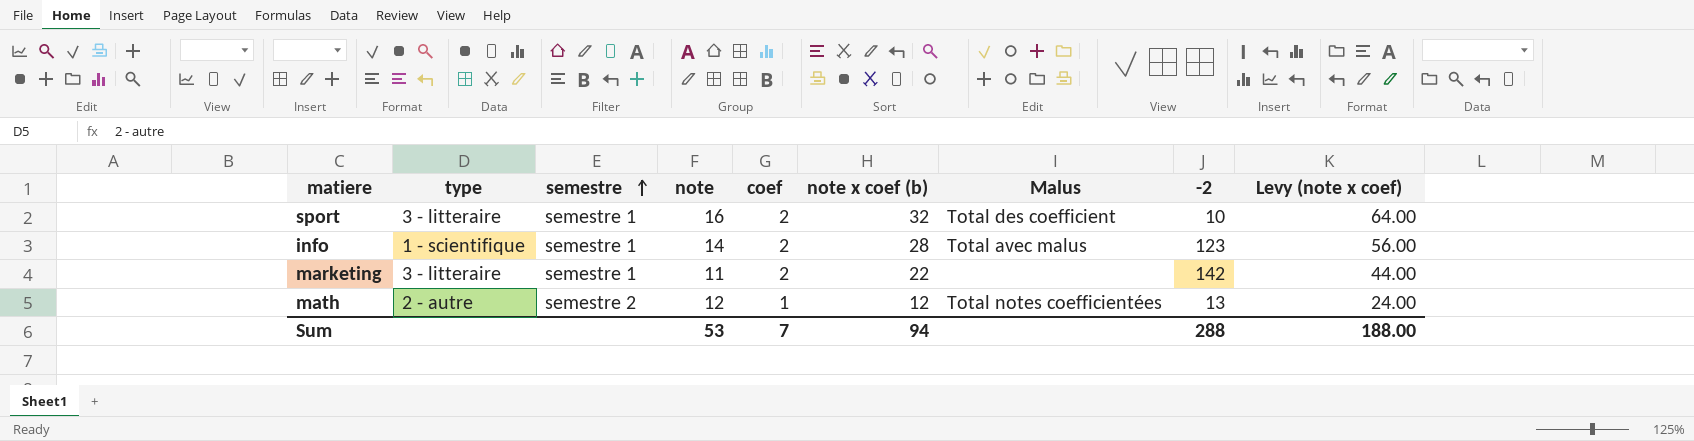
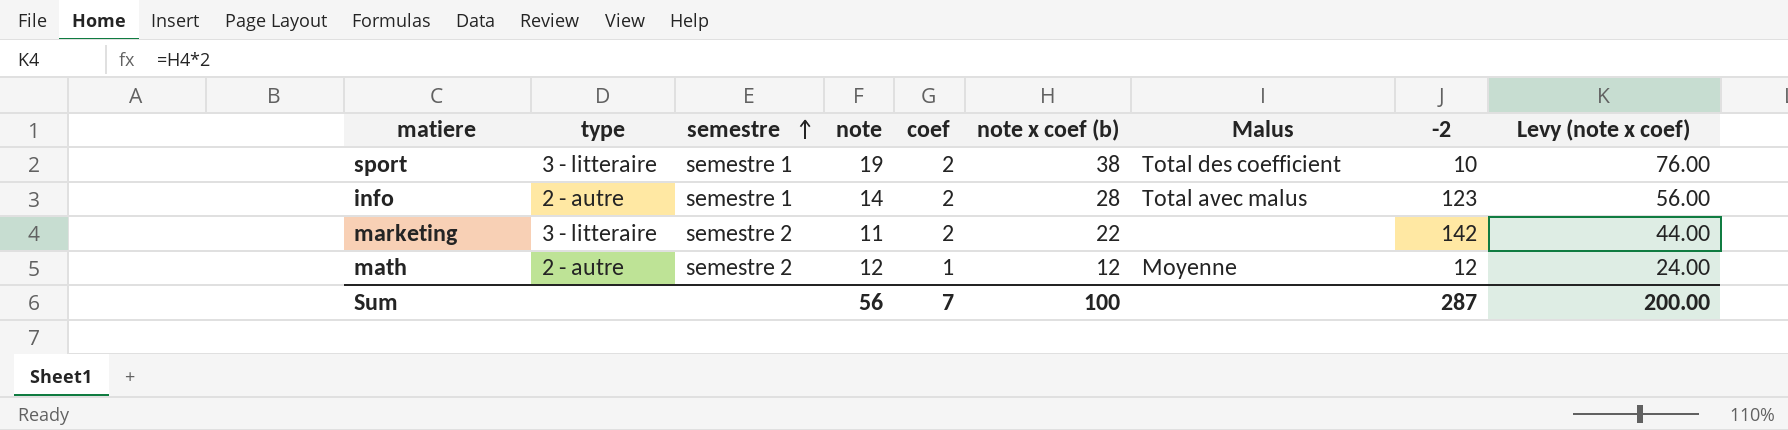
sport | note: 16 -> 19
sport | note x coef (b): 32 -> 38
sport | Levy (note x coef): 64.00 -> 76.00
info | type: 1 - scientifique -> 2 - autre
marketing | semestre: semestre 1 -> semestre 2
math | Malus: Total notes coefficientées -> Moyenne
math | -2: 13 -> 12
Sum | note: 53 -> 56
Sum | note x coef (b): 94 -> 100
Sum | -2: 288 -> 287
Sum | Levy (note x coef): 188.00 -> 200.00

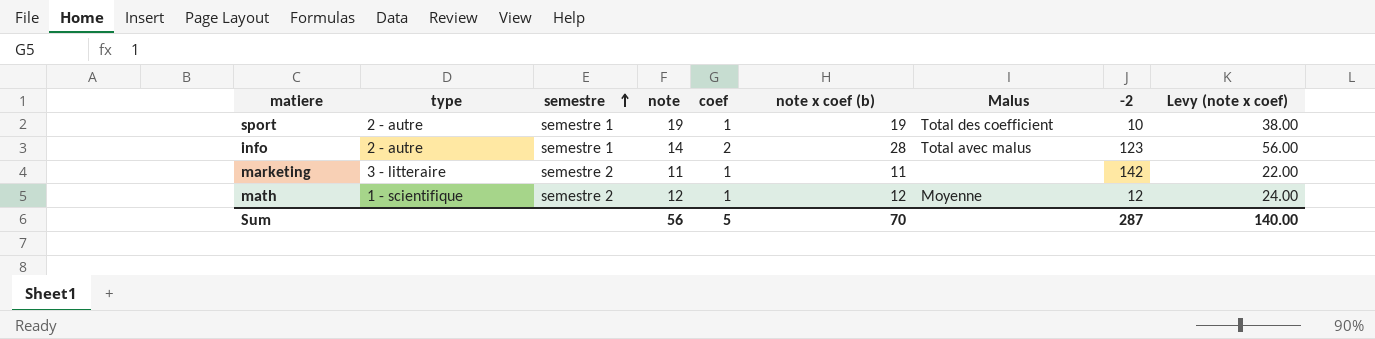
sport | type: 3 - litteraire -> 2 - autre
sport | coef: 2 -> 1
sport | note x coef (b): 38 -> 19
sport | Levy (note x coef): 76.00 -> 38.00
marketing | coef: 2 -> 1
marketing | note x coef (b): 22 -> 11
marketing | Levy (note x coef): 44.00 -> 22.00
math | type: 2 - autre -> 1 - scientifique
Sum | coef: 7 -> 5
Sum | note x coef (b): 100 -> 70
Sum | Levy (note x coef): 200.00 -> 140.00

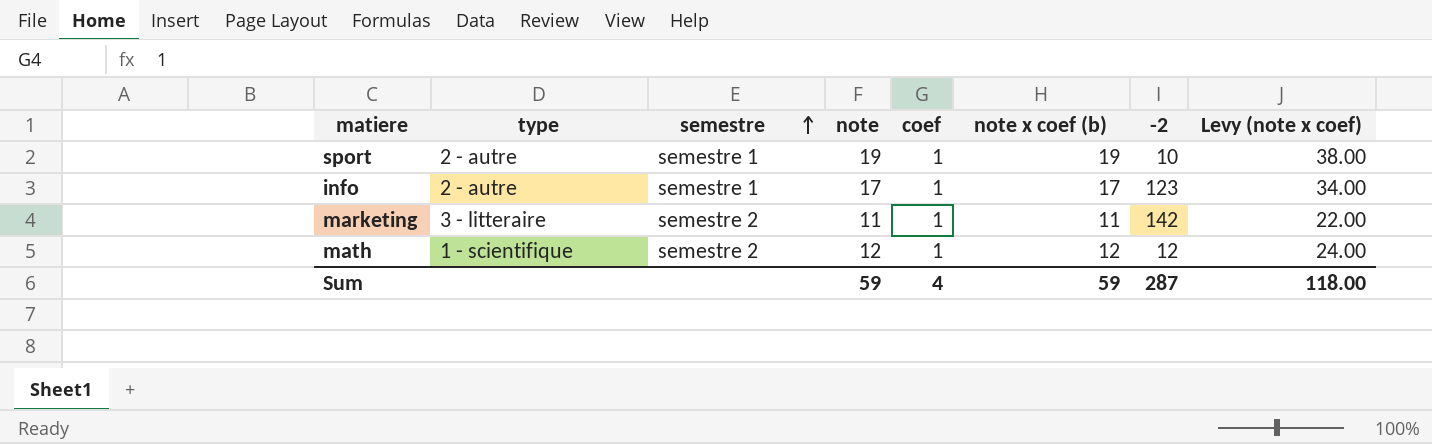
column Malus | position: 7 -> none
info | note: 14 -> 17
info | coef: 2 -> 1
info | note x coef (b): 28 -> 17
info | Levy (note x coef): 56.00 -> 34.00
Sum | note: 56 -> 59
Sum | coef: 5 -> 4
Sum | note x coef (b): 70 -> 59
Sum | Levy (note x coef): 140.00 -> 118.00

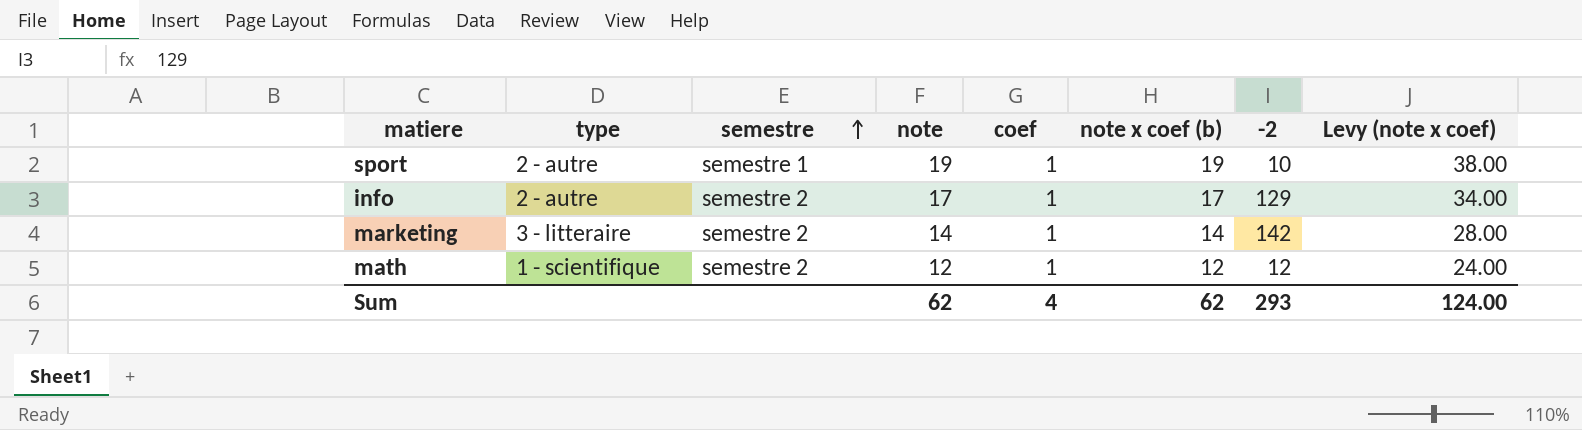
info | semestre: semestre 1 -> semestre 2
info | -2: 123 -> 129
marketing | note: 11 -> 14
marketing | note x coef (b): 11 -> 14
marketing | Levy (note x coef): 22.00 -> 28.00
Sum | note: 59 -> 62
Sum | note x coef (b): 59 -> 62
Sum | -2: 287 -> 293
Sum | Levy (note x coef): 118.00 -> 124.00

